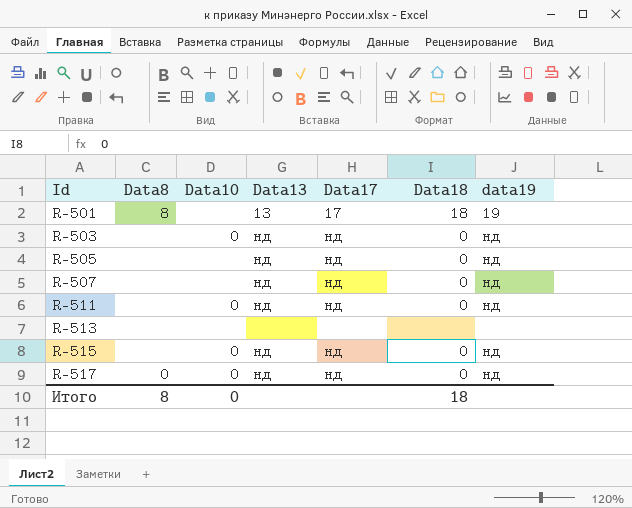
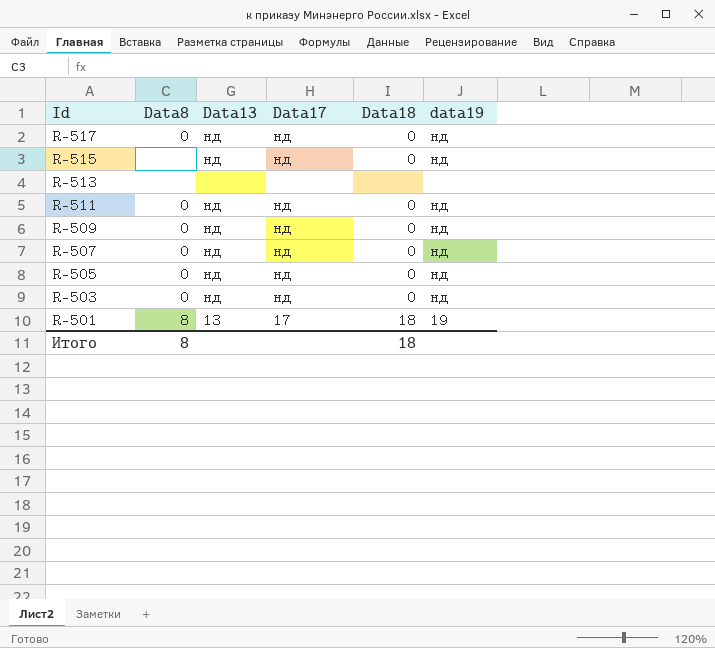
row order: Id ascending -> Id descending
column Data10 | position: 3 -> none
R-511 | Data8: none -> 0
row R-509: none -> 0 | нд | нд | 0 | нд
R-507 | Data8: none -> 0
R-505 | Data8: none -> 0
R-503 | Data8: none -> 0

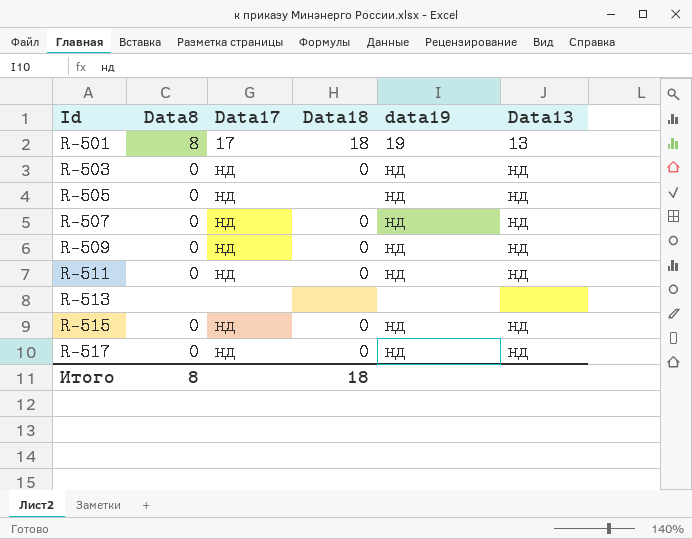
row order: Id descending -> Id ascending
column Data13 | position: 3 -> 6
R-505 | Data18: 0 -> none
R-515 | Data8: none -> 0

